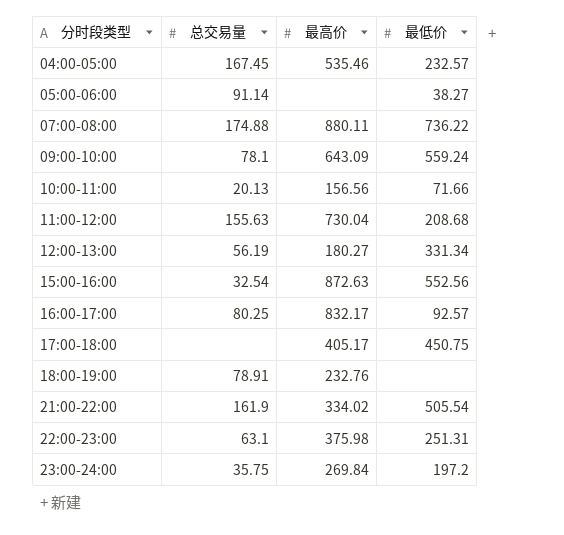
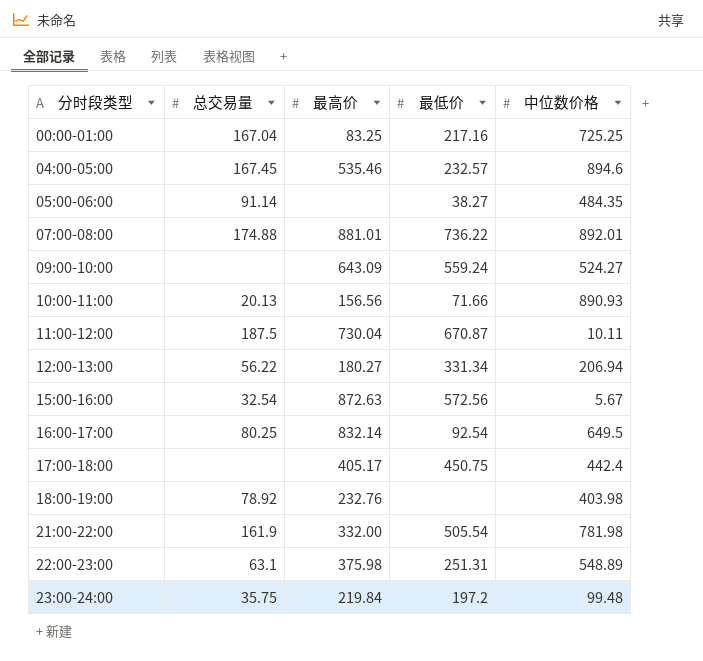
column 中位数价格 | position: none -> 5
row 00:00-01:00: none -> 167.04 | 83.25 | 217.16 | 725.25
07:00-08:00 | 最高价: 880.11 -> 881.01
09:00-10:00 | 总交易量: 78.1 -> none
11:00-12:00 | 总交易量: 155.63 -> 187.5
11:00-12:00 | 最低价: 208.68 -> 670.87
12:00-13:00 | 总交易量: 56.19 -> 56.22
15:00-16:00 | 最低价: 552.56 -> 572.56
16:00-17:00 | 最高价: 832.17 -> 832.14
16:00-17:00 | 最低价: 92.57 -> 92.54
18:00-19:00 | 总交易量: 78.91 -> 78.92
21:00-22:00 | 最高价: 334.02 -> 332.00
23:00-24:00 | 最高价: 269.84 -> 219.84

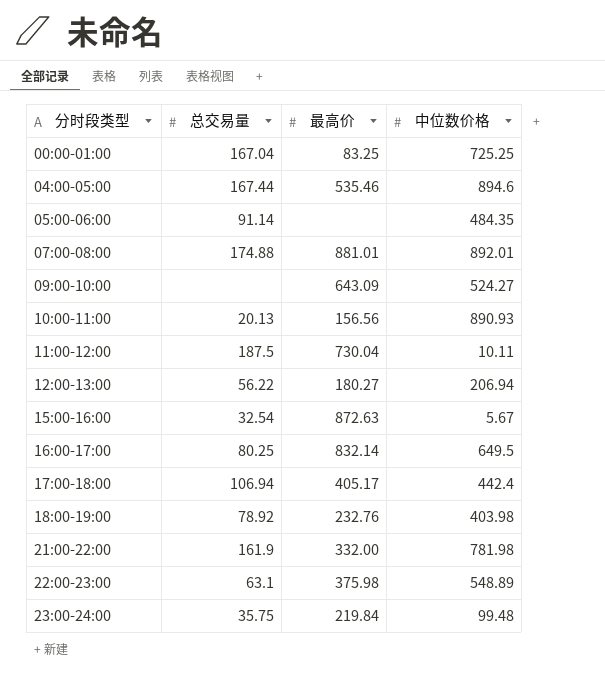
column 最低价 | position: 4 -> none
04:00-05:00 | 总交易量: 167.45 -> 167.44
17:00-18:00 | 总交易量: none -> 106.94

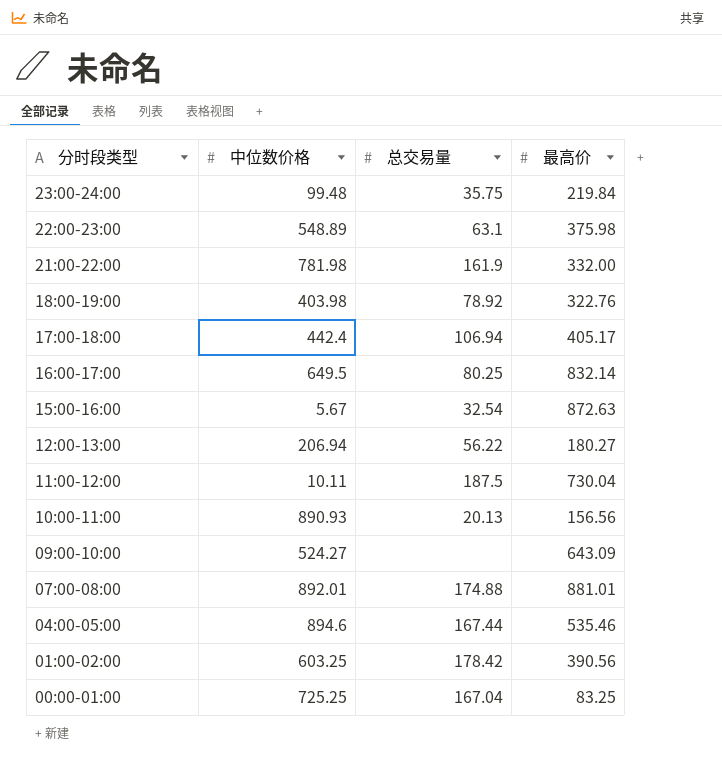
row order: 分时段类型 ascending -> 分时段类型 descending
column 中位数价格 | position: 4 -> 2
row 05:00-06:00: 91.14 | none | 484.35 -> none
18:00-19:00 | 最高价: 232.76 -> 322.76
row 01:00-02:00: none -> 603.25 | 178.42 | 390.56

